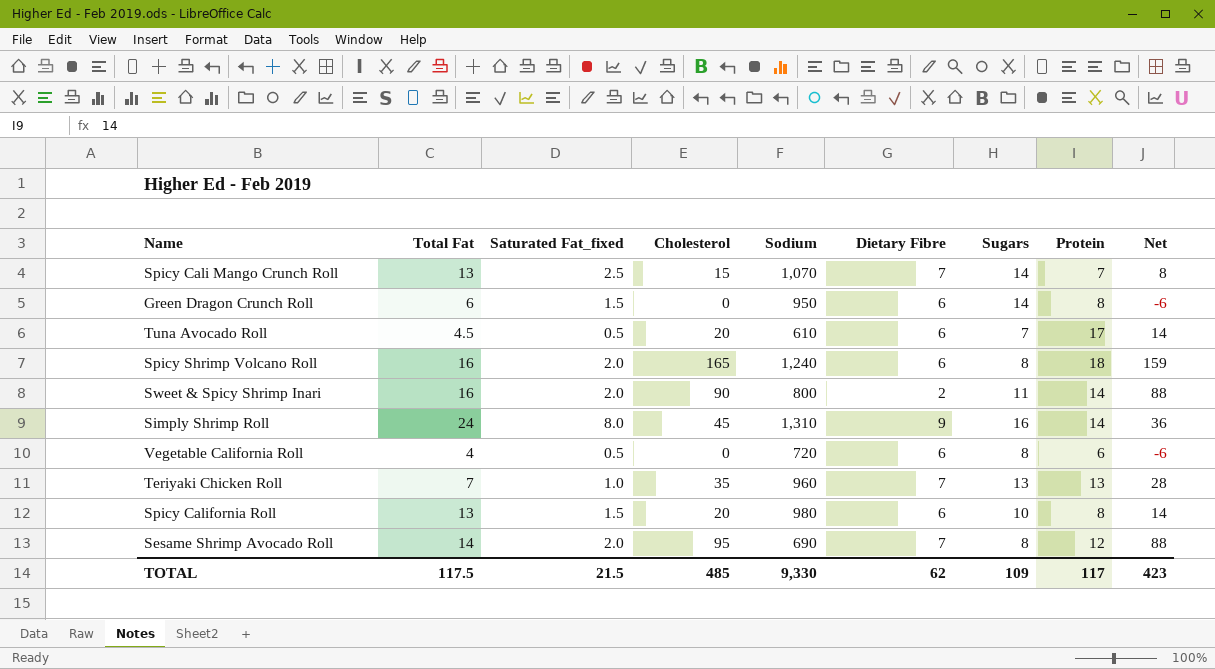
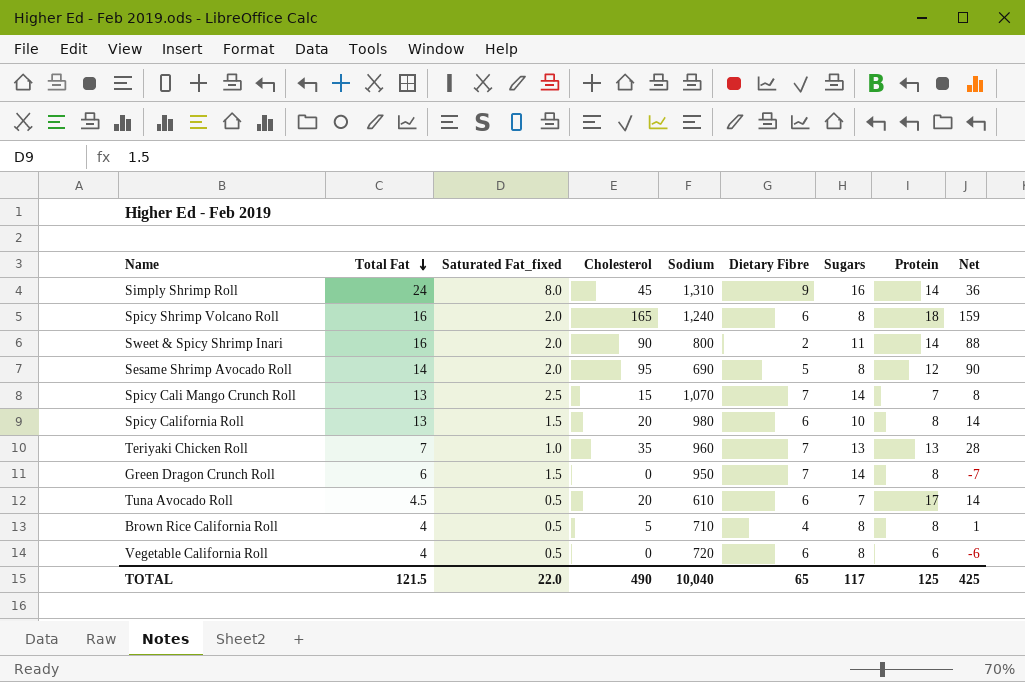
row order: none -> Total Fat descending
Sesame Shrimp Avocado Roll | Dietary Fibre: 7 -> 5
Sesame Shrimp Avocado Roll | Net: 88 -> 90
Green Dragon Crunch Roll | Dietary Fibre: 6 -> 7
Green Dragon Crunch Roll | Net: -6 -> -7
row Brown Rice California Roll: none -> 4 | 0.5 | 5 | 710 | 4 | 8 | 8 | 1
TOTAL | Total Fat: 117.5 -> 121.5
TOTAL | Saturated Fat_fixed: 21.5 -> 22.0
TOTAL | Cholesterol: 485 -> 490
TOTAL | Sodium: 9,330 -> 10,040
TOTAL | Dietary Fibre: 62 -> 65
TOTAL | Sugars: 109 -> 117
TOTAL | Protein: 117 -> 125
TOTAL | Net: 423 -> 425

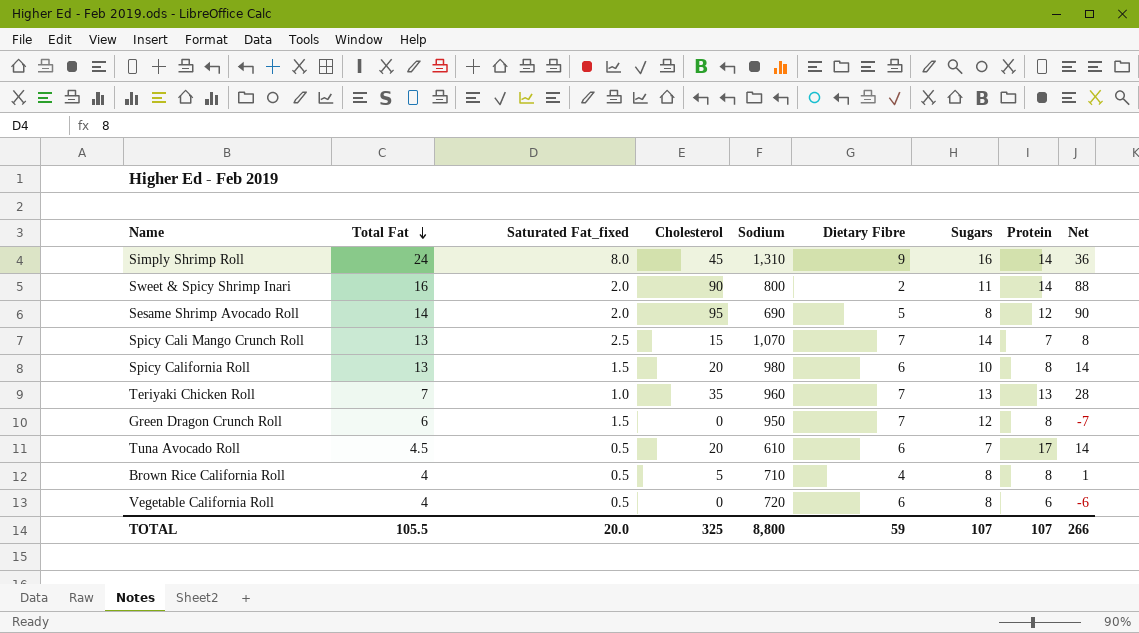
row Spicy Shrimp Volcano Roll: 16 | 2.0 | 165 | 1,240 | 6 | 8 | 18 | 159 -> none
Green Dragon Crunch Roll | Sugars: 14 -> 12
TOTAL | Total Fat: 121.5 -> 105.5
TOTAL | Saturated Fat_fixed: 22.0 -> 20.0
TOTAL | Cholesterol: 490 -> 325
TOTAL | Sodium: 10,040 -> 8,800
TOTAL | Dietary Fibre: 65 -> 59
TOTAL | Sugars: 117 -> 107
TOTAL | Protein: 125 -> 107
TOTAL | Net: 425 -> 266

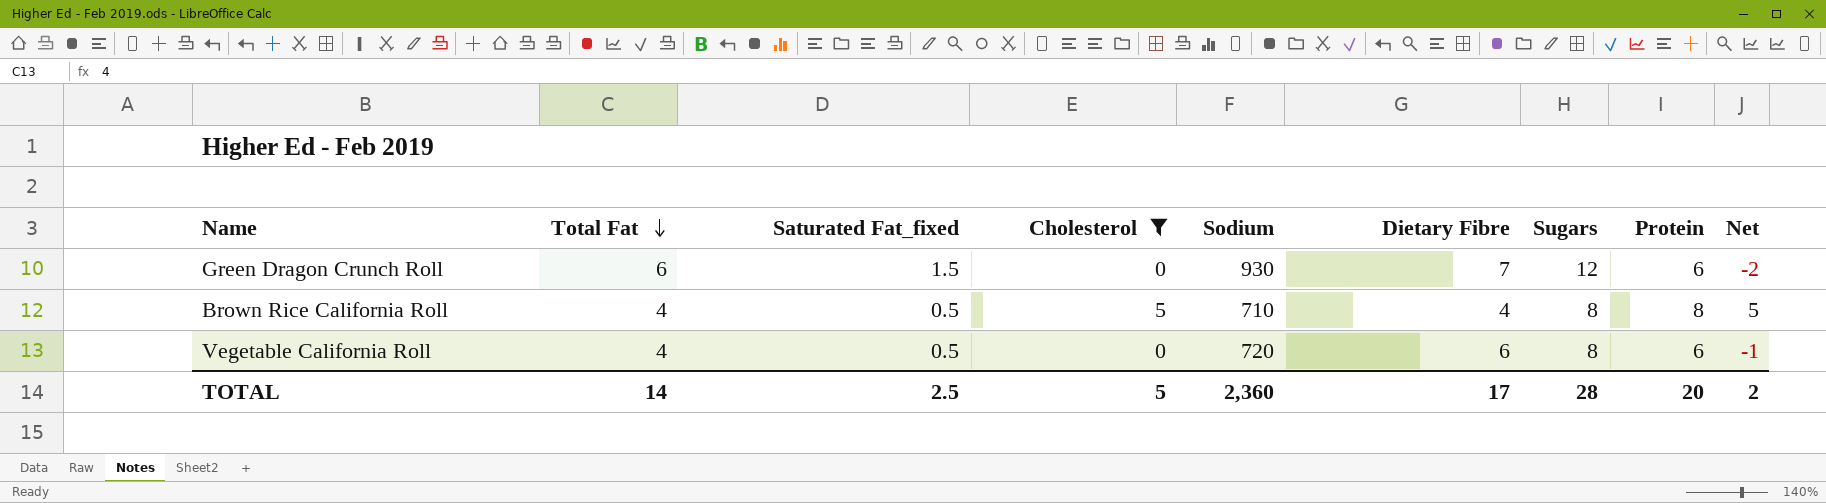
filter: none -> Cholesterol <= 5
column Net | formula: [Cholesterol] - [Dietary Fibre] -> [Cholesterol] - [Saturated Fat_fixed]
Green Dragon Crunch Roll | Sodium: 950 -> 930
Green Dragon Crunch Roll | Protein: 8 -> 6
TOTAL | Total Fat: 105.5 -> 14
TOTAL | Saturated Fat_fixed: 20.0 -> 2.5
TOTAL | Cholesterol: 325 -> 5
TOTAL | Sodium: 8,800 -> 2,360
TOTAL | Dietary Fibre: 59 -> 17
TOTAL | Sugars: 107 -> 28
TOTAL | Protein: 107 -> 20
TOTAL | Net: 266 -> 2

